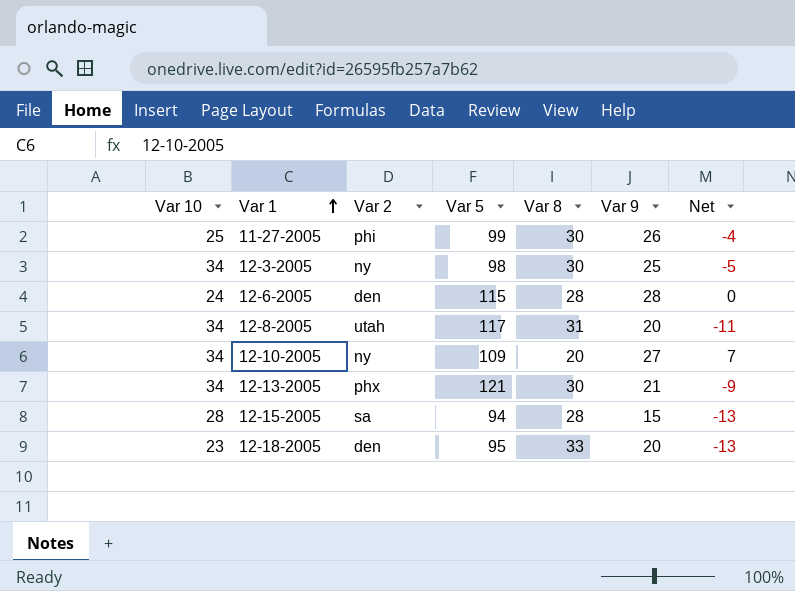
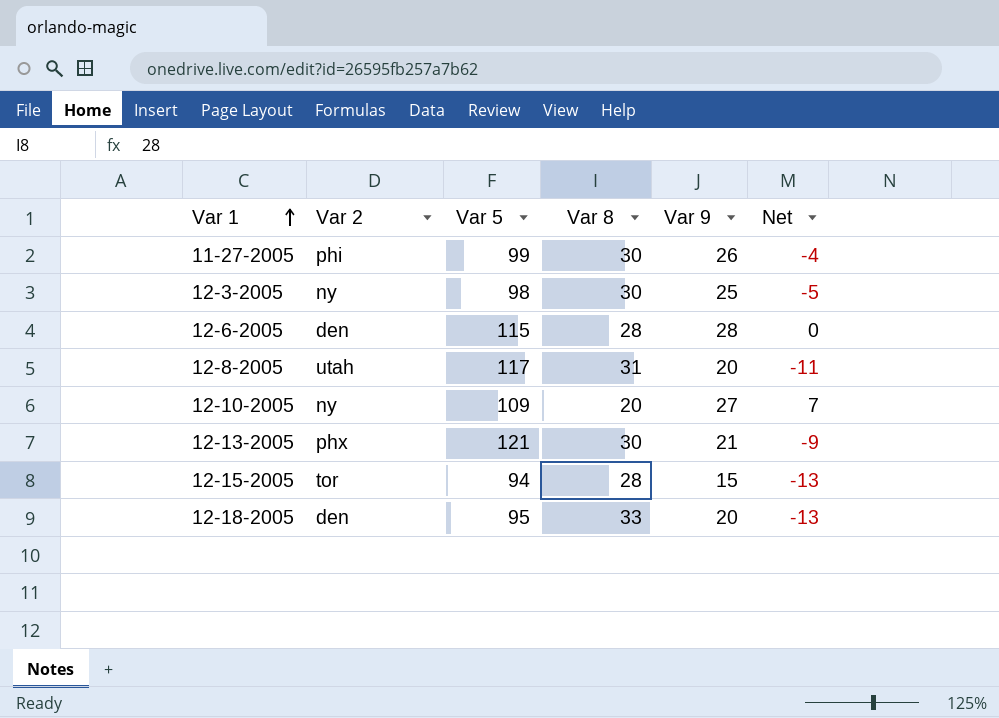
column Var 10 | position: 1 -> none
12-15-2005 | Var 2: sa -> tor

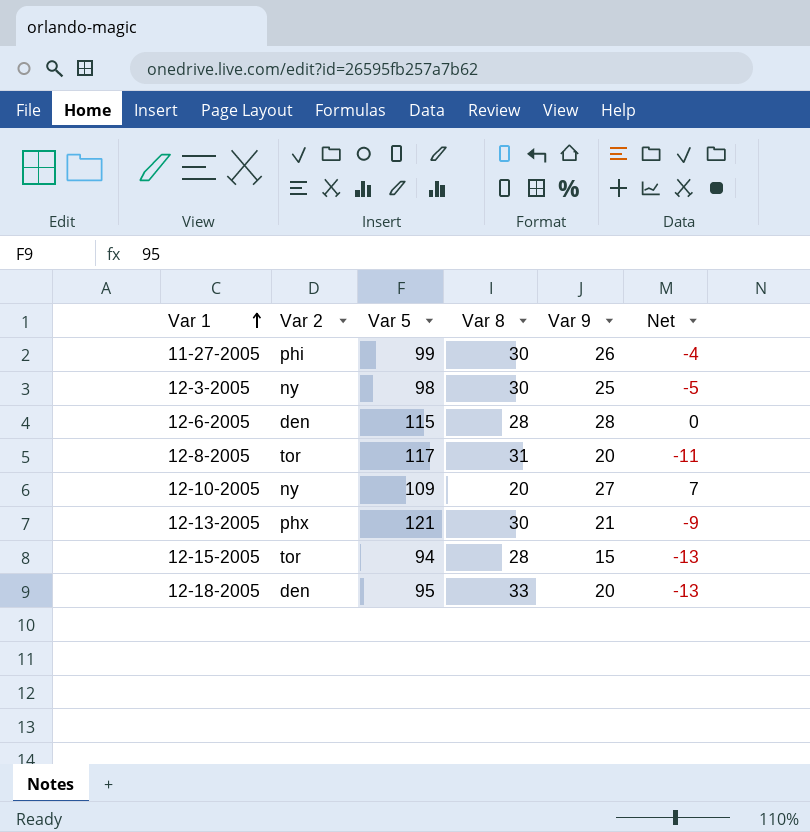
12-8-2005 | Var 2: utah -> tor

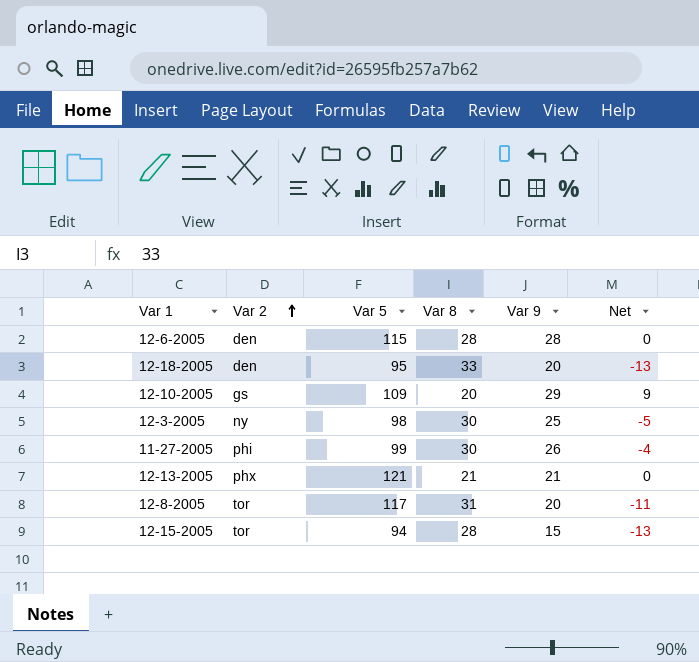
row order: Var 1 ascending -> Var 2 ascending
12-10-2005 | Var 2: ny -> gs
12-10-2005 | Var 9: 27 -> 29
12-10-2005 | Net: 7 -> 9
12-13-2005 | Var 8: 30 -> 21
12-13-2005 | Net: -9 -> 0

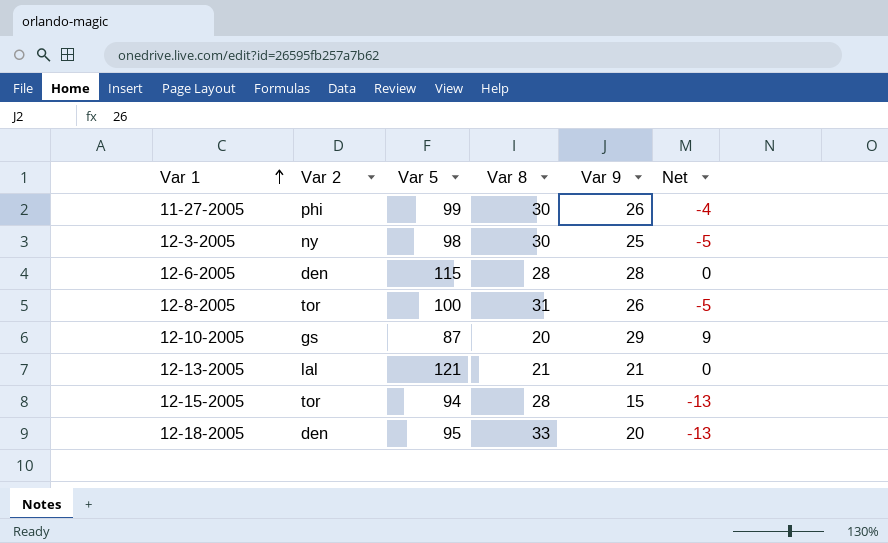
row order: Var 2 ascending -> Var 1 ascending
12-8-2005 | Var 5: 117 -> 100
12-8-2005 | Var 9: 20 -> 26
12-8-2005 | Net: -11 -> -5
12-10-2005 | Var 5: 109 -> 87
12-13-2005 | Var 2: phx -> lal

